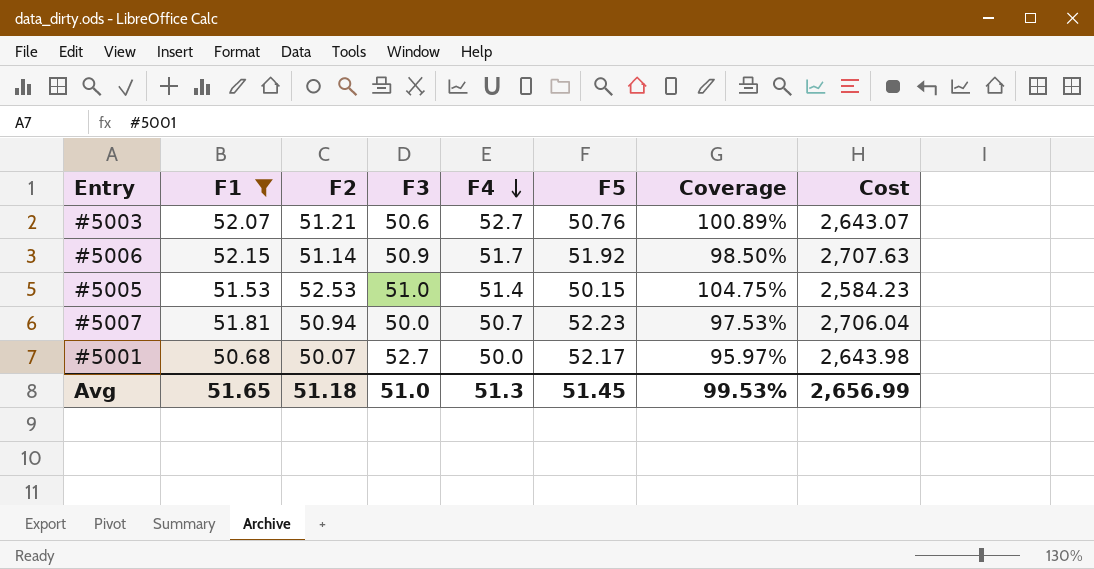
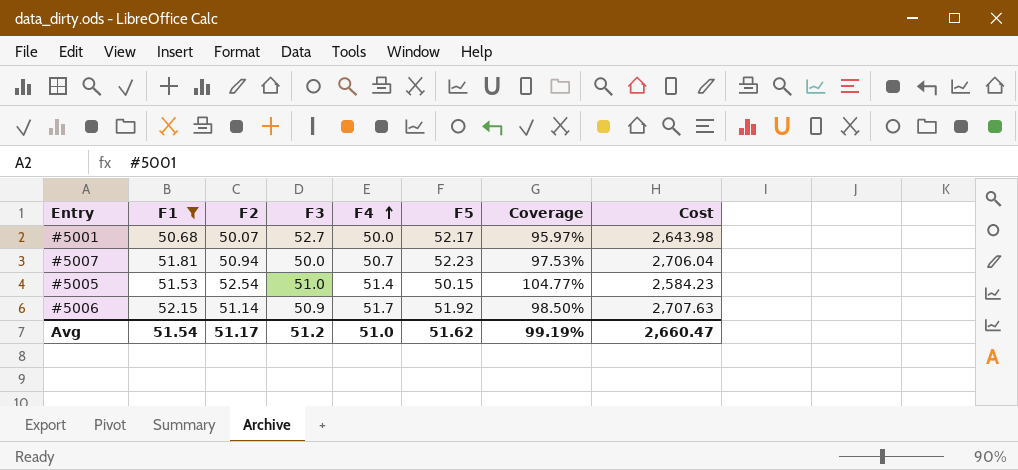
row order: F4 descending -> F4 ascending
row #5003: 52.07 | 51.21 | 50.6 | 52.7 | 50.76 | 100.89% | 2,643.07 -> none
#5005 | F2: 52.53 -> 52.54
#5005 | Coverage: 104.75% -> 104.77%
Avg | F1: 51.65 -> 51.54
Avg | F2: 51.18 -> 51.17
Avg | F3: 51.0 -> 51.2
Avg | F4: 51.3 -> 51.0
Avg | F5: 51.45 -> 51.62
Avg | Coverage: 99.53% -> 99.19%
Avg | Cost: 2,656.99 -> 2,660.47

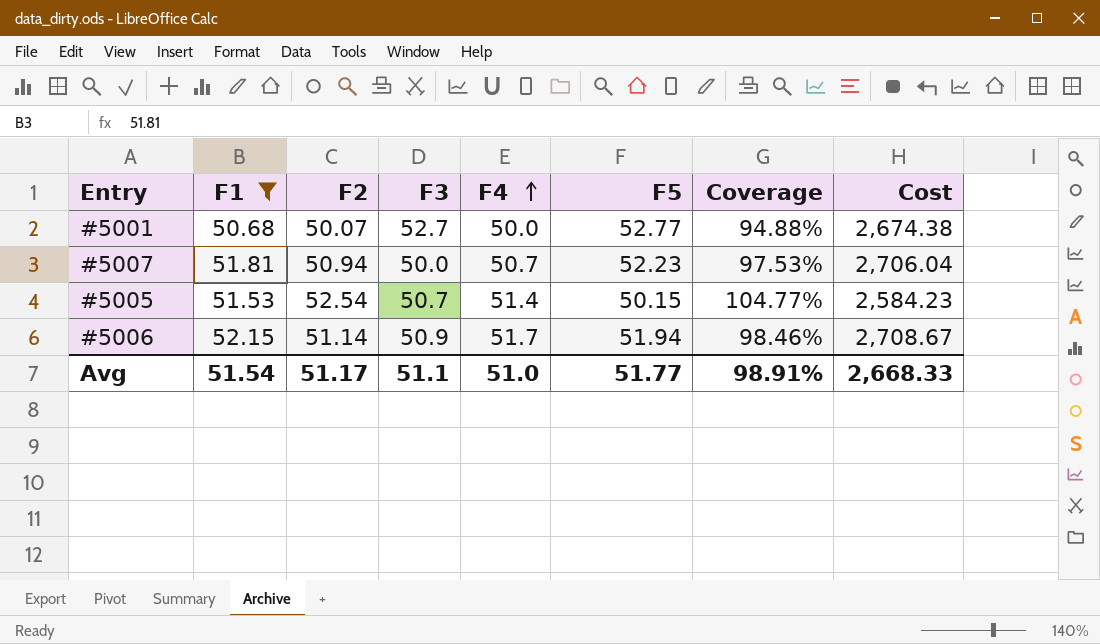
#5001 | F5: 52.17 -> 52.77
#5001 | Coverage: 95.97% -> 94.88%
#5001 | Cost: 2,643.98 -> 2,674.38
#5005 | F3: 51.0 -> 50.7
#5006 | F5: 51.92 -> 51.94
#5006 | Coverage: 98.50% -> 98.46%
#5006 | Cost: 2,707.63 -> 2,708.67
Avg | F3: 51.2 -> 51.1
Avg | F5: 51.62 -> 51.77
Avg | Coverage: 99.19% -> 98.91%
Avg | Cost: 2,660.47 -> 2,668.33

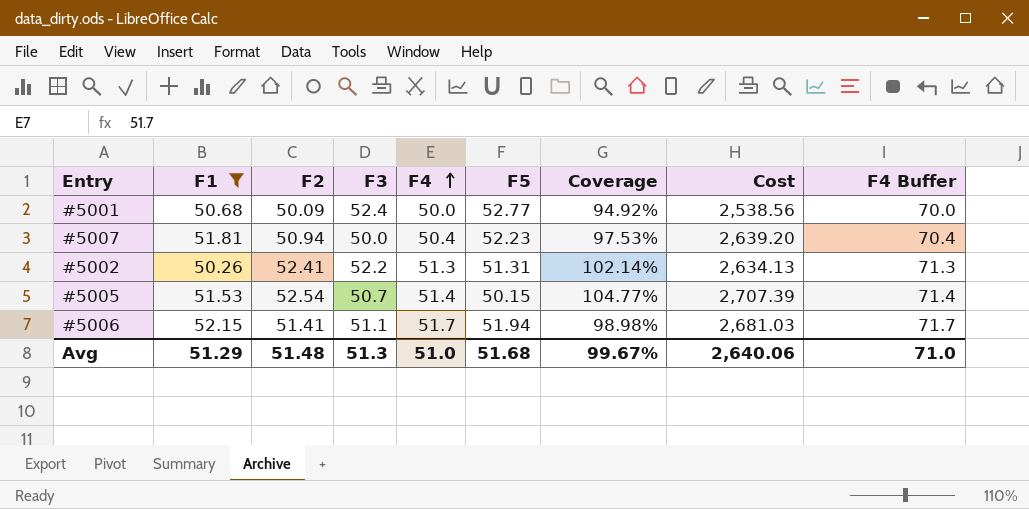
column Cost | formula: [F1] * [F5] -> [F1] * [F2]
column F4 Buffer | formula: none -> [F4] + 20
#5001 | F2: 50.07 -> 50.09
#5001 | F3: 52.7 -> 52.4
#5001 | Coverage: 94.88% -> 94.92%
#5007 | F4: 50.7 -> 50.4
row #5002: none -> 50.26 | 52.41 | 52.2 | 51.3 | 51.31 | 102.14% | 2,634.13 | 71.3
#5006 | F2: 51.14 -> 51.41
#5006 | F3: 50.9 -> 51.1
#5006 | Coverage: 98.46% -> 98.98%
Avg | F1: 51.54 -> 51.29
Avg | F2: 51.17 -> 51.48
Avg | F3: 51.1 -> 51.3
Avg | F5: 51.77 -> 51.68
Avg | Coverage: 98.91% -> 99.67%
Avg | Cost: 2,668.33 -> 2,640.06

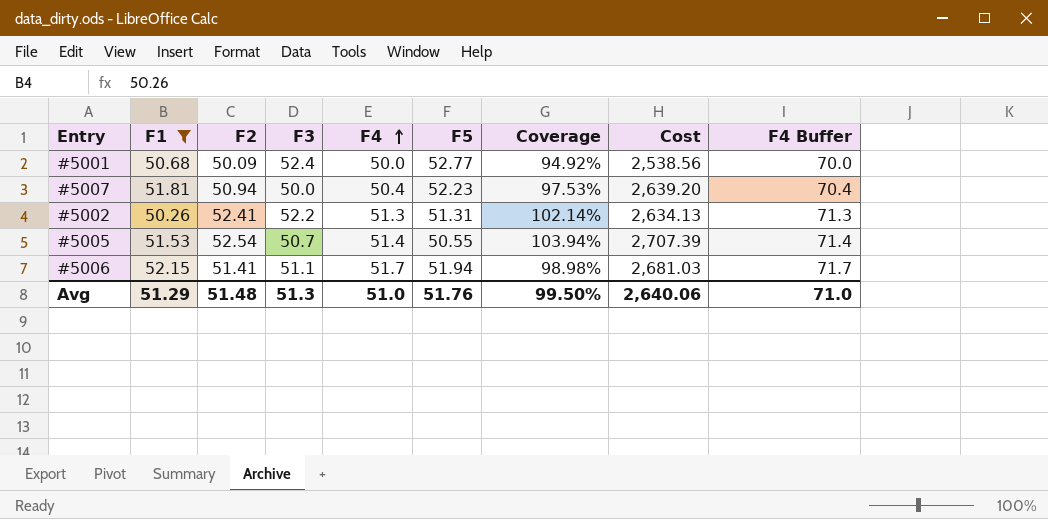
#5005 | F5: 50.15 -> 50.55
#5005 | Coverage: 104.77% -> 103.94%
Avg | F5: 51.68 -> 51.76
Avg | Coverage: 99.67% -> 99.50%

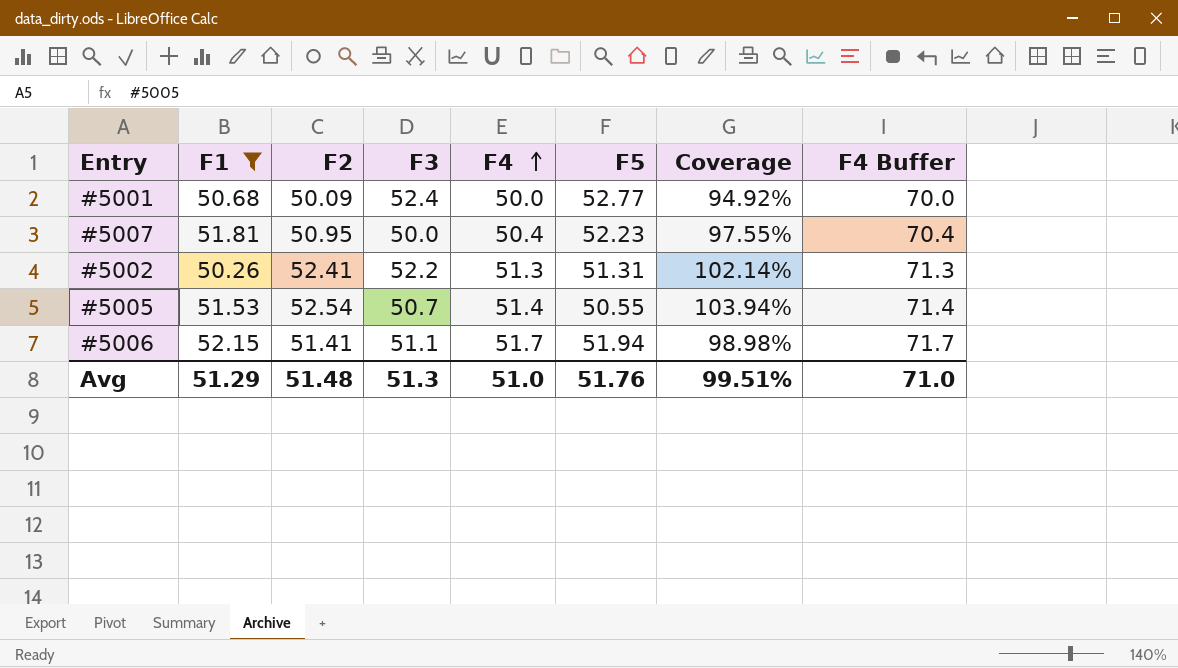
column Cost | formula: [F1] * [F2] -> none
#5007 | F2: 50.94 -> 50.95
#5007 | Coverage: 97.53% -> 97.55%
Avg | Coverage: 99.50% -> 99.51%

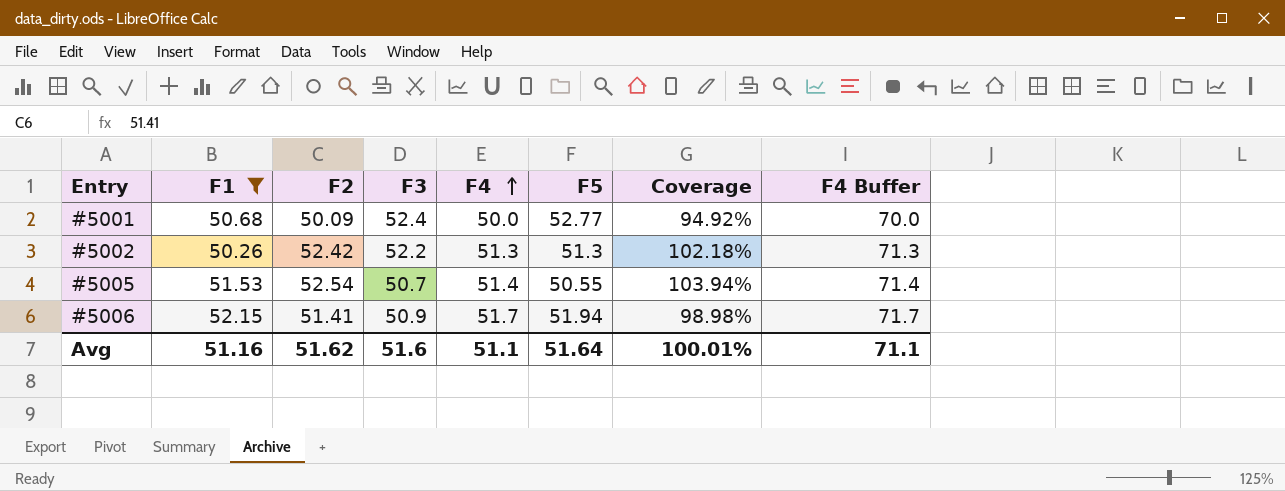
row #5007: 51.81 | 50.95 | 50.0 | 50.4 | 52.23 | 97.55% | 70.4 -> none
#5002 | F2: 52.41 -> 52.42
#5002 | F5: 51.31 -> 51.3
#5002 | Coverage: 102.14% -> 102.18%
#5006 | F3: 51.1 -> 50.9
Avg | F1: 51.29 -> 51.16
Avg | F2: 51.48 -> 51.62
Avg | F3: 51.3 -> 51.6
Avg | F4: 51.0 -> 51.1
Avg | F5: 51.76 -> 51.64
Avg | Coverage: 99.51% -> 100.01%
Avg | F4 Buffer: 71.0 -> 71.1

